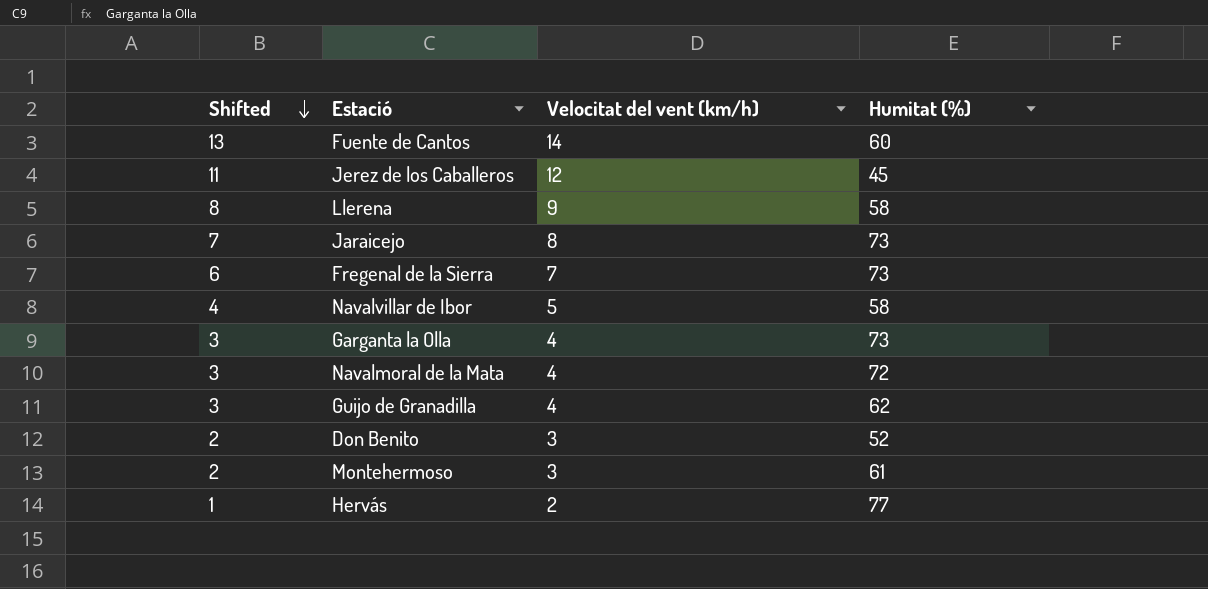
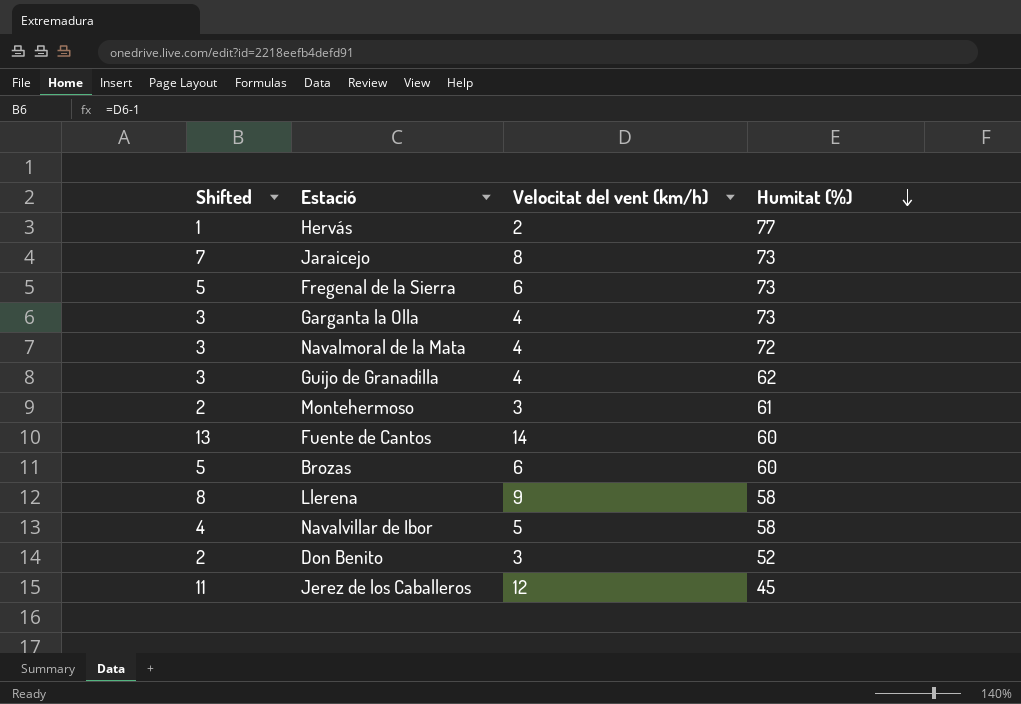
row order: Shifted descending -> Humitat (%) descending
Fregenal de la Sierra | Shifted: 6 -> 5
Fregenal de la Sierra | Velocitat del vent (km/h): 7 -> 6
row Brozas: none -> 5 | 6 | 60

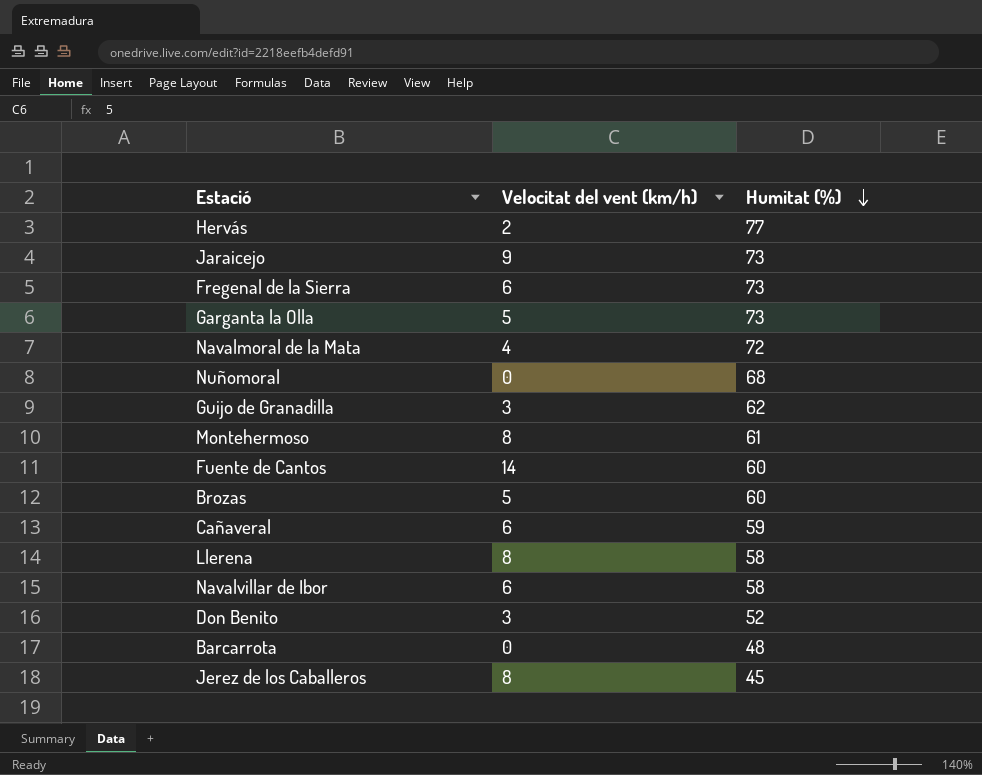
column Shifted | formula: [Velocitat del vent (km/h)] - 1 -> none
Jaraicejo | Velocitat del vent (km/h): 8 -> 9
Garganta la Olla | Velocitat del vent (km/h): 4 -> 5
row Nuñomoral: none -> 0 | 68
Guijo de Granadilla | Velocitat del vent (km/h): 4 -> 3
Montehermoso | Velocitat del vent (km/h): 3 -> 8
Brozas | Velocitat del vent (km/h): 6 -> 5
row Cañaveral: none -> 6 | 59
Llerena | Velocitat del vent (km/h): 9 -> 8
Navalvillar de Ibor | Velocitat del vent (km/h): 5 -> 6
row Barcarrota: none -> 0 | 48
Jerez de los Caballeros | Velocitat del vent (km/h): 12 -> 8

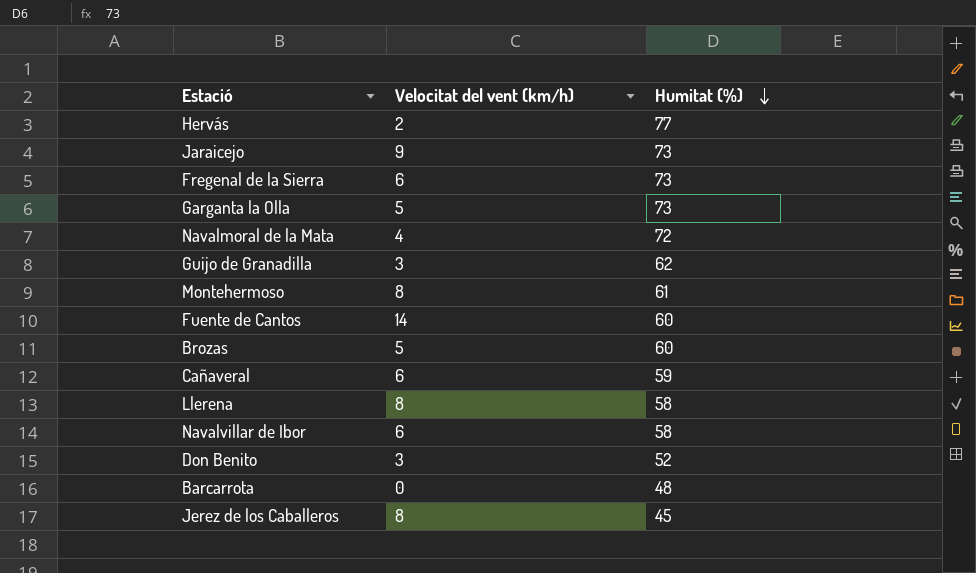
row Nuñomoral: 0 | 68 -> none

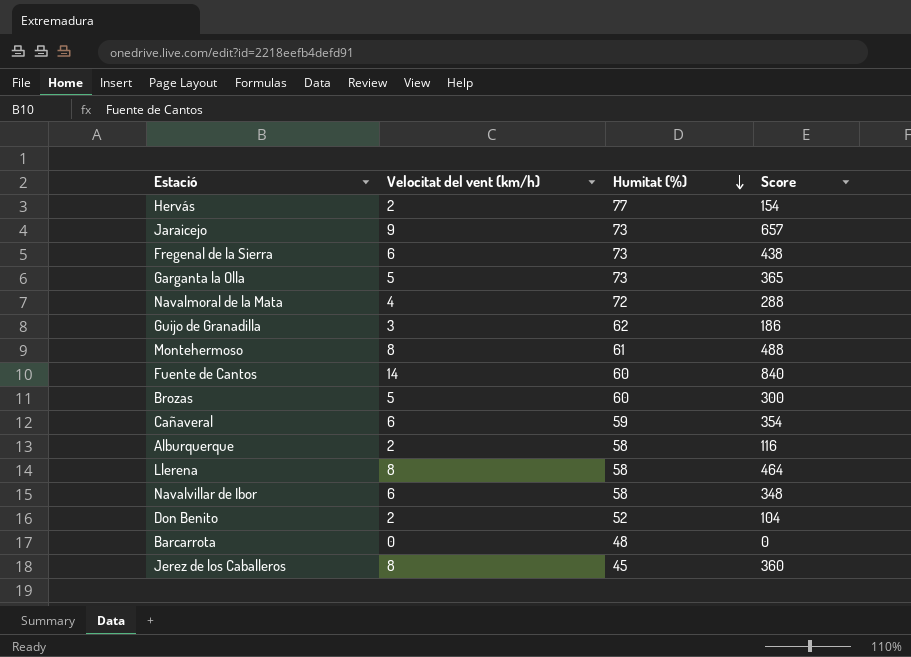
column Score | formula: none -> [Velocitat del vent (km/h)] * [Humitat (%)]
row Alburquerque: none -> 2 | 58 | 116
Don Benito | Velocitat del vent (km/h): 3 -> 2

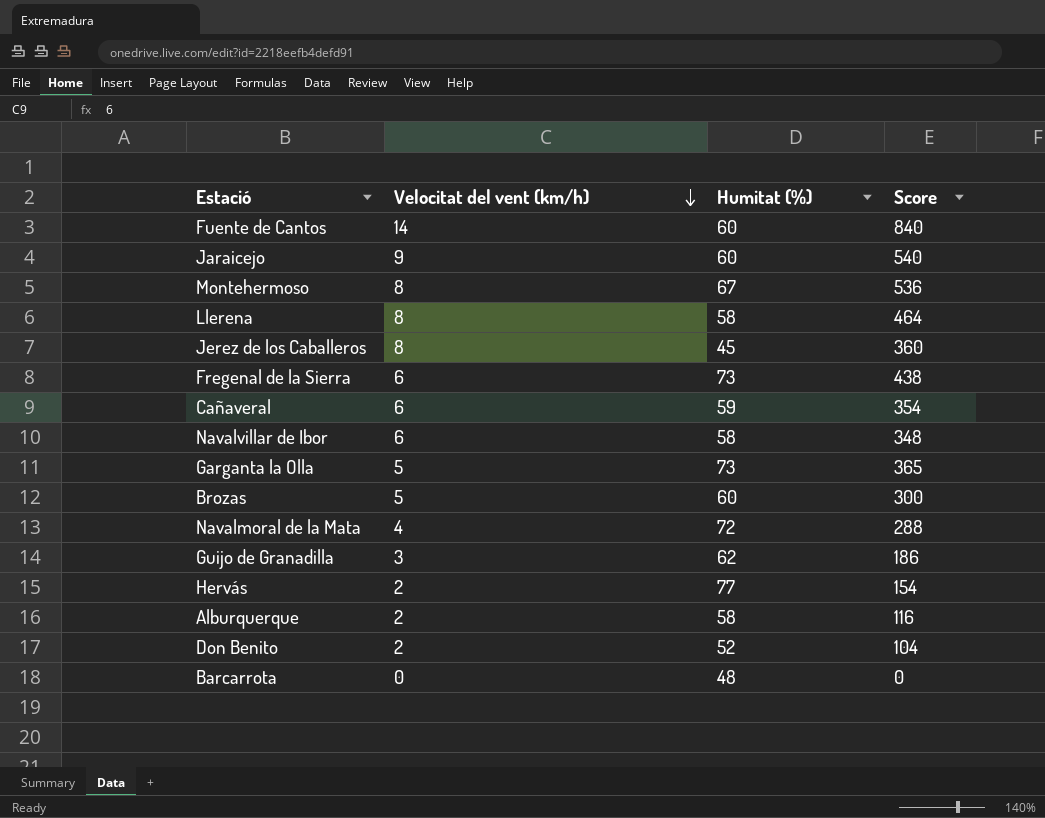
row order: Humitat (%) descending -> Velocitat del vent (km/h) descending
Jaraicejo | Humitat (%): 73 -> 60
Jaraicejo | Score: 657 -> 540
Montehermoso | Humitat (%): 61 -> 67
Montehermoso | Score: 488 -> 536

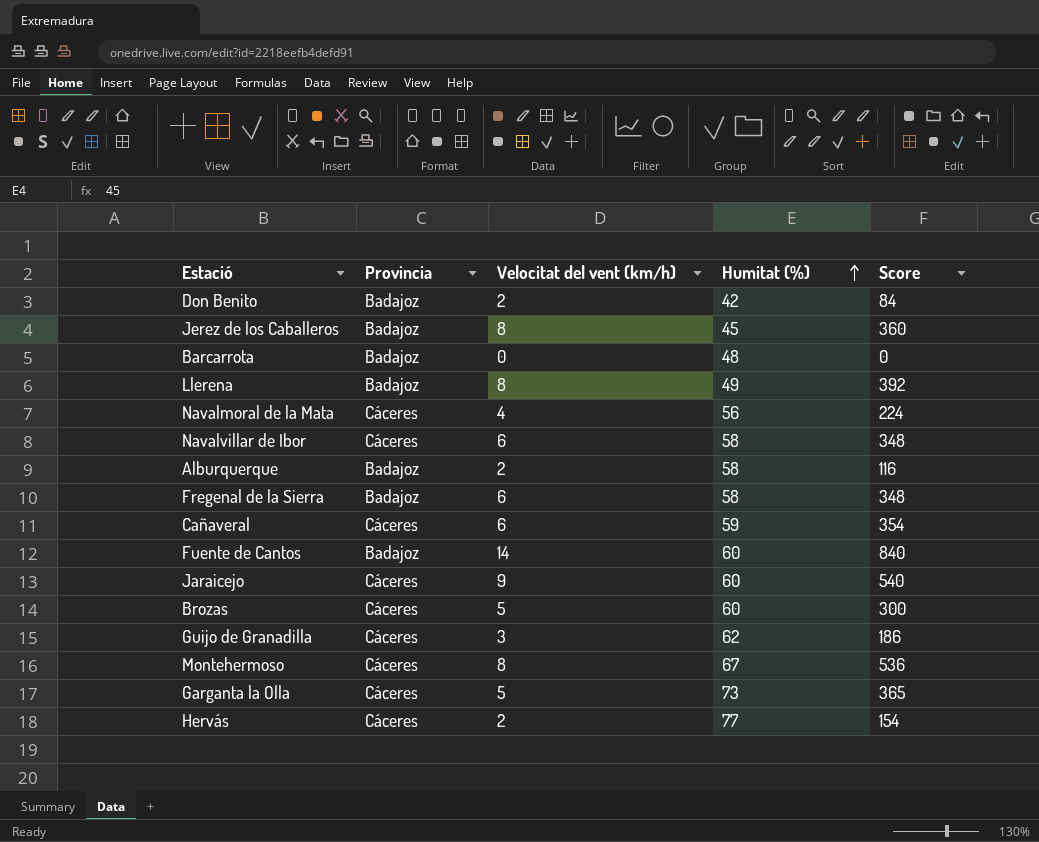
row order: Velocitat del vent (km/h) descending -> Humitat (%) ascending
column Provincia | position: none -> 2
Don Benito | Humitat (%): 52 -> 42
Don Benito | Score: 104 -> 84
Llerena | Humitat (%): 58 -> 49
Llerena | Score: 464 -> 392
Navalmoral de la Mata | Humitat (%): 72 -> 56
Navalmoral de la Mata | Score: 288 -> 224
Fregenal de la Sierra | Humitat (%): 73 -> 58
Fregenal de la Sierra | Score: 438 -> 348

